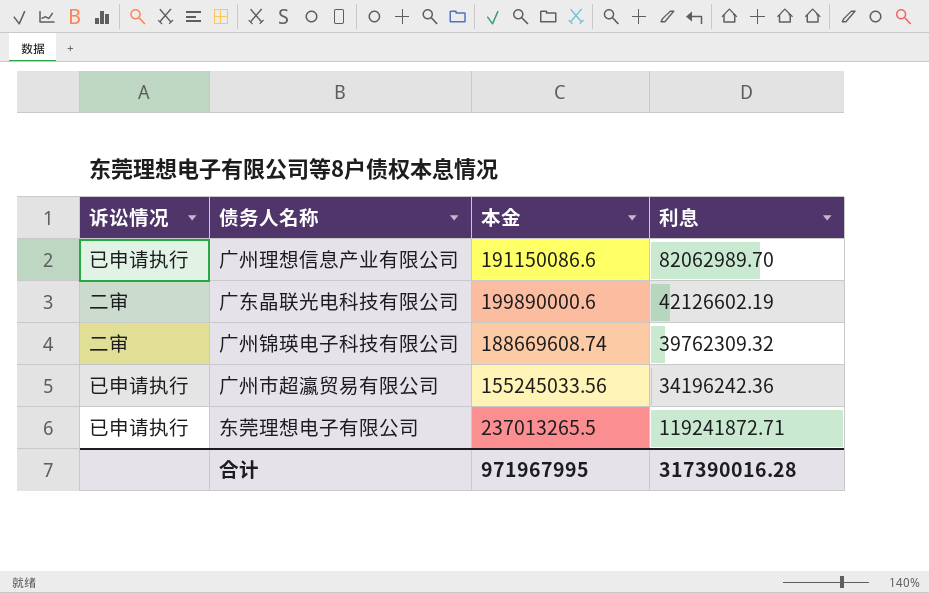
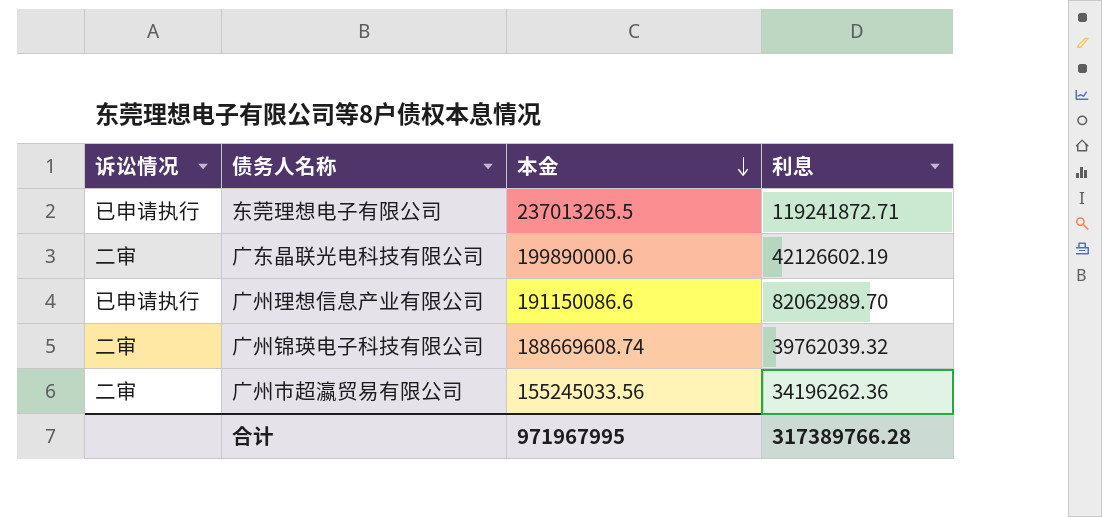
row order: none -> 本金 descending
广州锦瑛电子科技有限公司 | 利息: 39762309.32 -> 39762039.32
广州市超瀛贸易有限公司 | 诉讼情况: 已申请执行 -> 二审
广州市超瀛贸易有限公司 | 利息: 34196242.36 -> 34196262.36
合计 | 利息: 317390016.28 -> 317389766.28

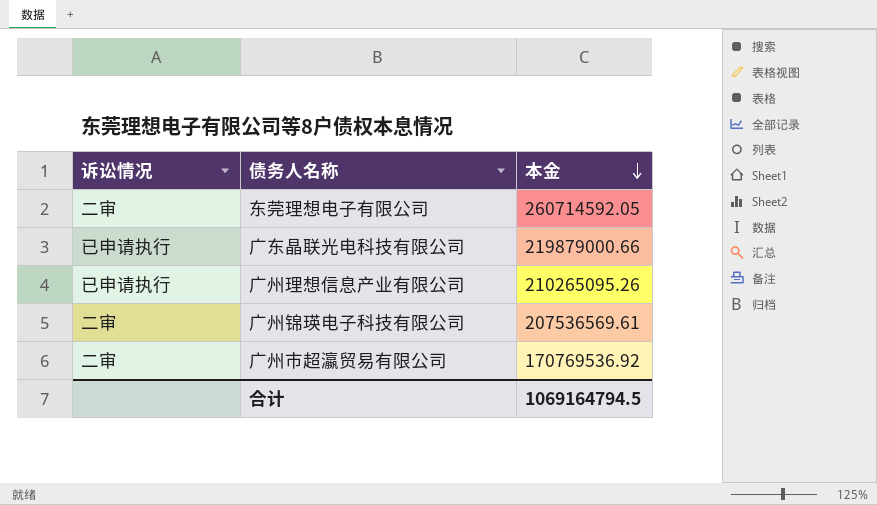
column 利息 | position: 4 -> none
东莞理想电子有限公司 | 诉讼情况: 已申请执行 -> 二审
东莞理想电子有限公司 | 本金: 237013265.5 -> 260714592.05
广东晶联光电科技有限公司 | 诉讼情况: 二审 -> 已申请执行
广东晶联光电科技有限公司 | 本金: 199890000.6 -> 219879000.66
广州理想信息产业有限公司 | 本金: 191150086.6 -> 210265095.26
广州锦瑛电子科技有限公司 | 本金: 188669608.74 -> 207536569.61
广州市超瀛贸易有限公司 | 本金: 155245033.56 -> 170769536.92
合计 | 本金: 971967995 -> 1069164794.5

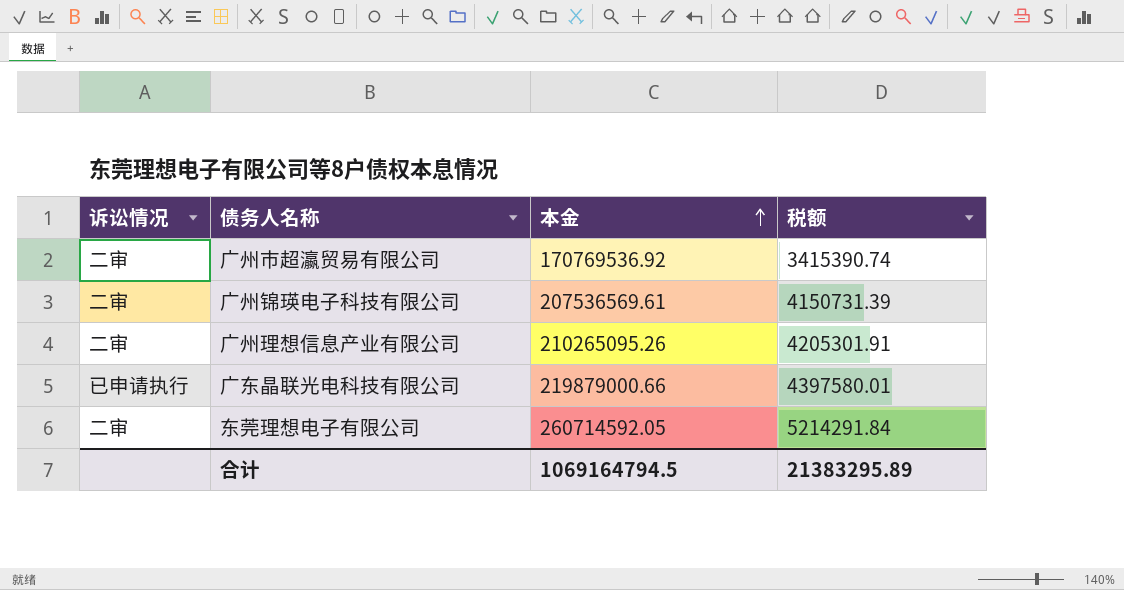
row order: 本金 descending -> 本金 ascending
column 税额 | formula: none -> [本金] * 0.02
广州理想信息产业有限公司 | 诉讼情况: 已申请执行 -> 二审

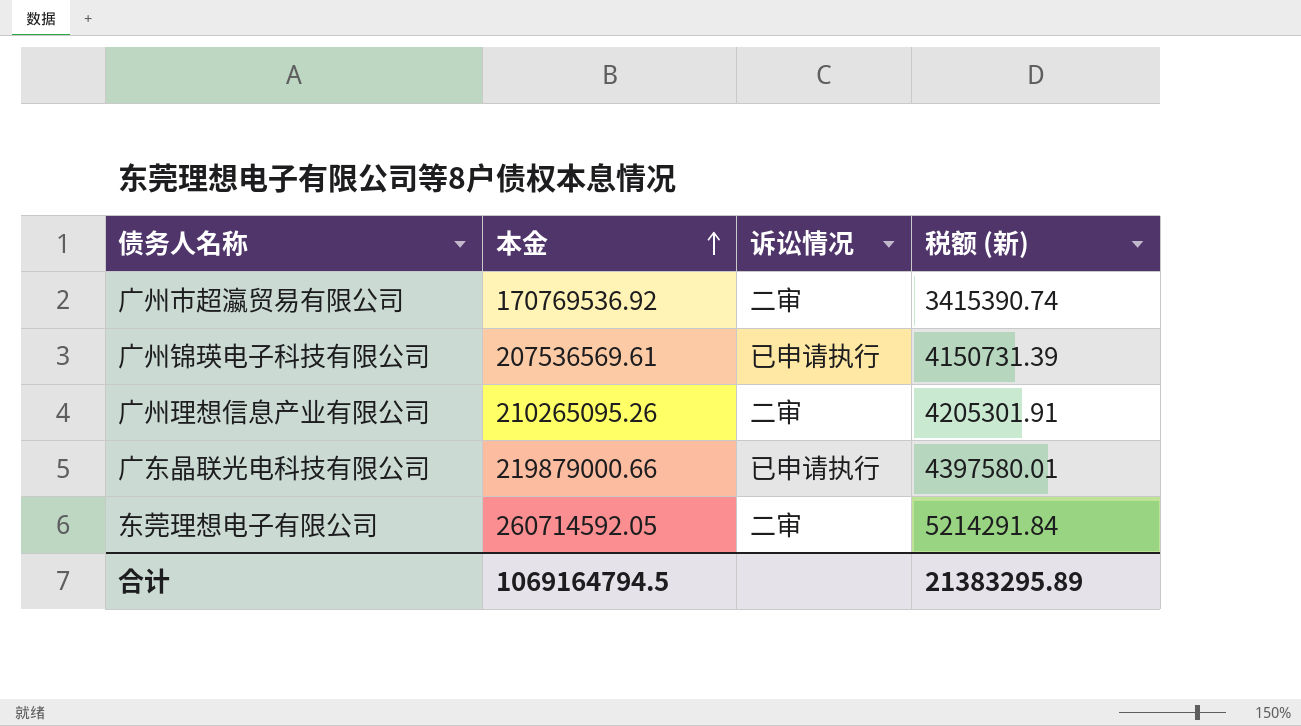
column 诉讼情况 | position: 1 -> 3
column name: 税额 -> 税额 (新)
广州锦瑛电子科技有限公司 | 诉讼情况: 二审 -> 已申请执行

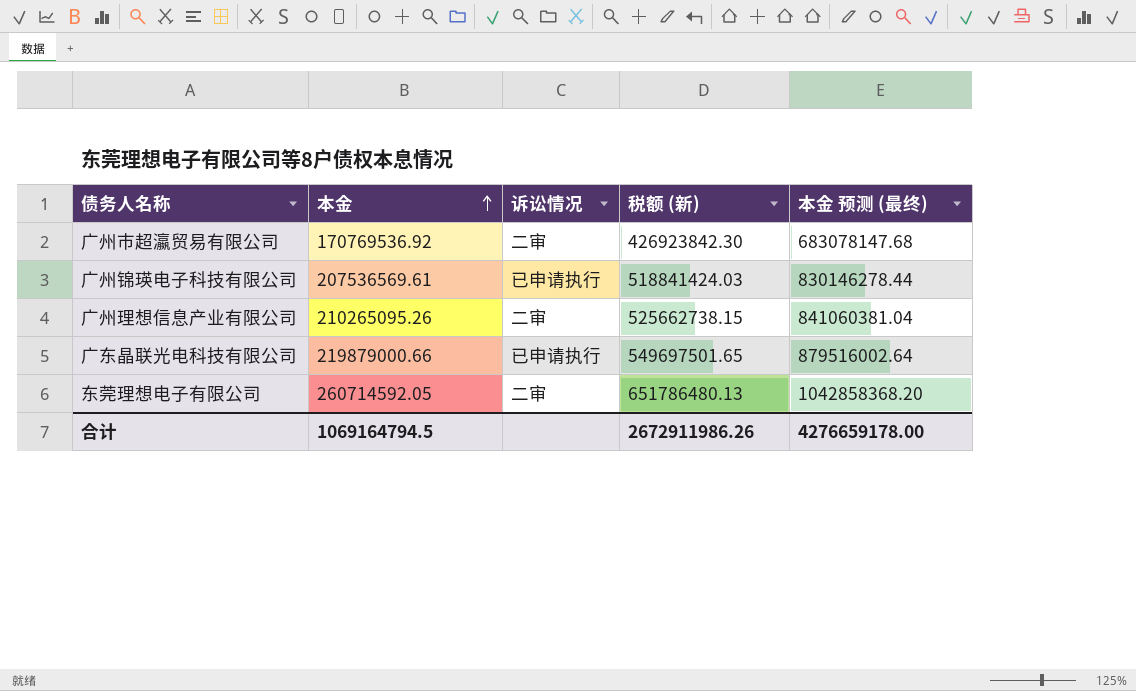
column 税额 (新) | formula: [本金] * 0.02 -> [本金] * 2.5
column 本金 预测 (最终) | formula: none -> [本金] * 4
合计 | 税额 (新): 21383295.89 -> 2672911986.26

